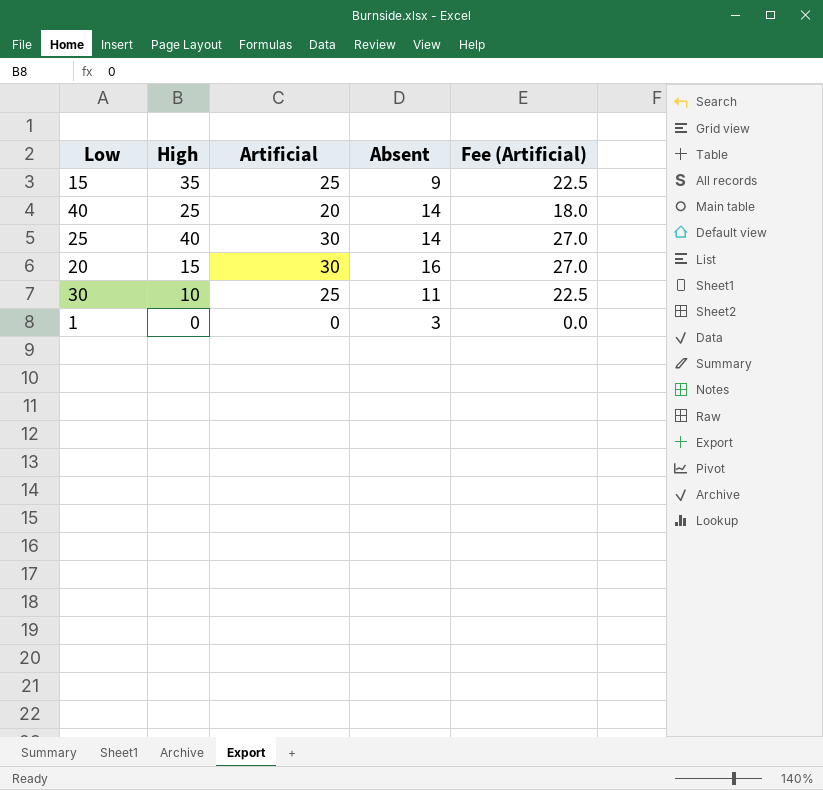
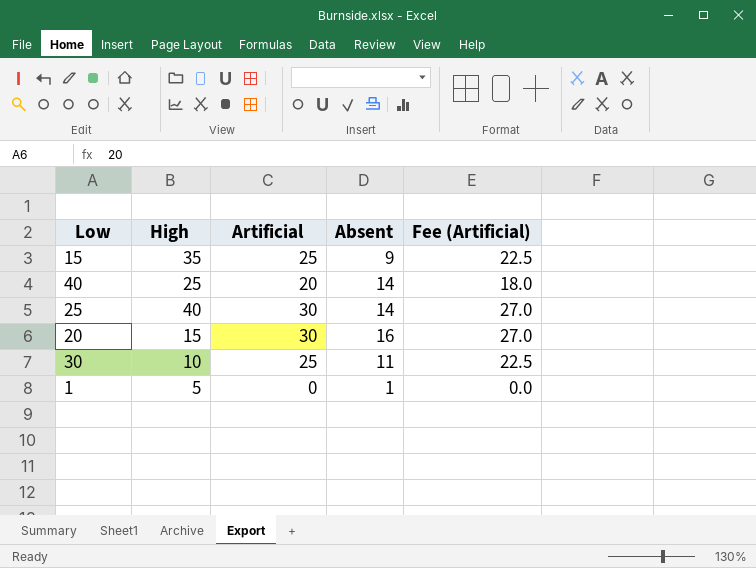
1 | High: 0 -> 5
1 | Absent: 3 -> 1

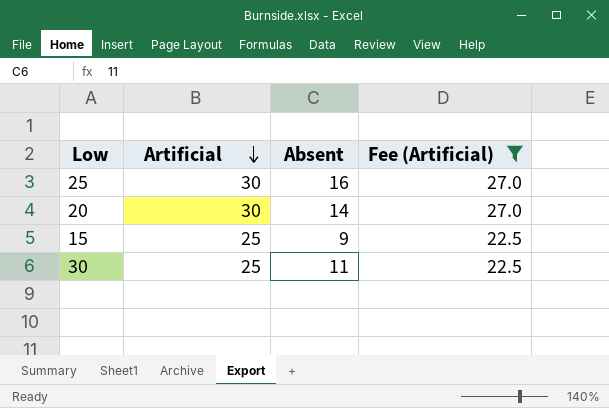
filter: none -> Fee (Artificial) >= 22.5
row order: none -> Artificial descending
column High | position: 2 -> none
25 | Absent: 14 -> 16
20 | Absent: 16 -> 14

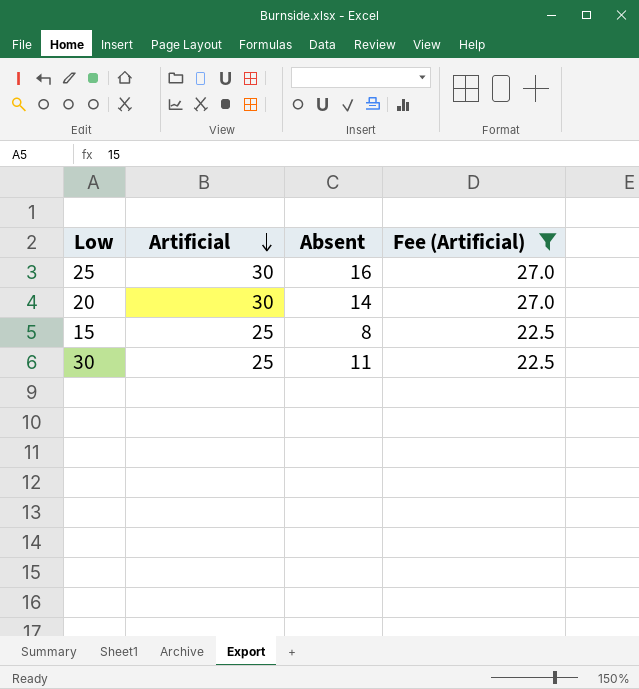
15 | Absent: 9 -> 8

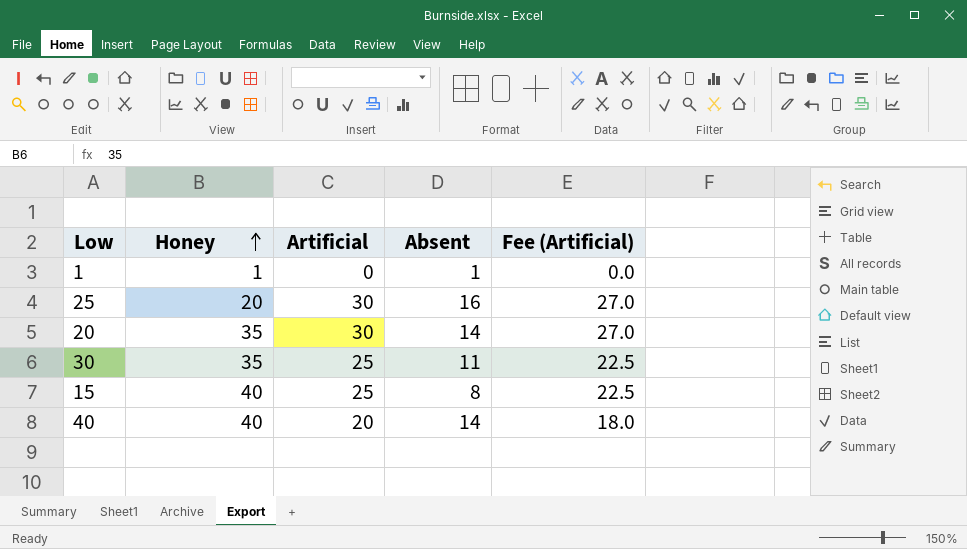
filter: Fee (Artificial) >= 22.5 -> none
row order: Artificial descending -> Honey ascending
column Honey | position: none -> 2

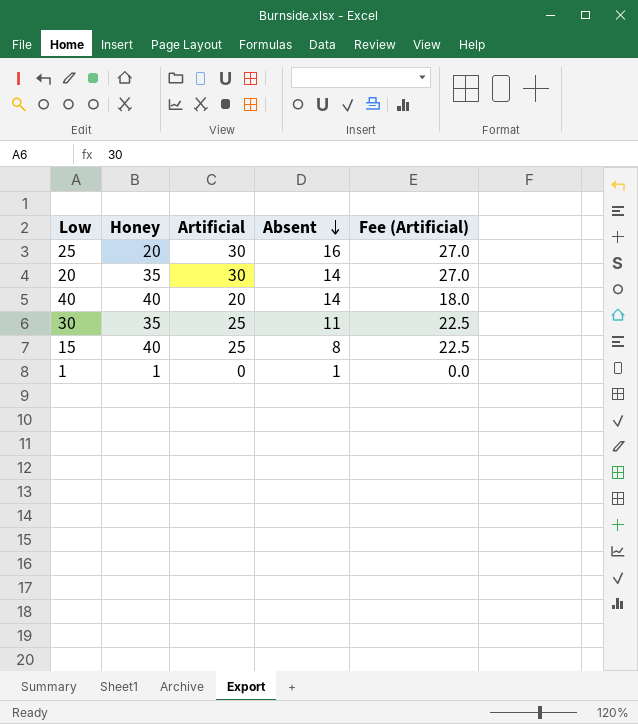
row order: Honey ascending -> Absent descending

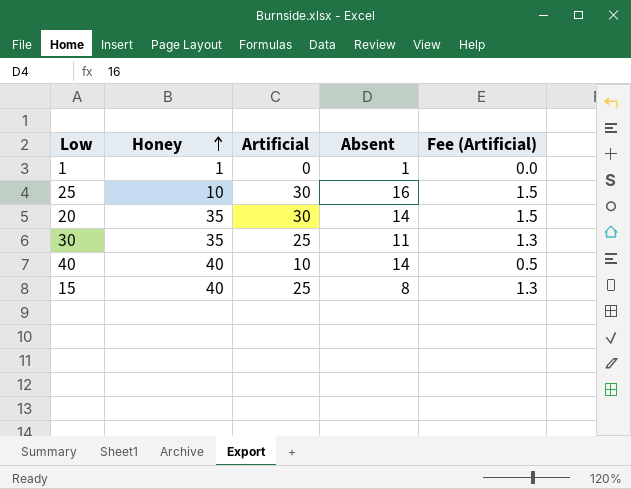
row order: Absent descending -> Honey ascending
column Fee (Artificial) | formula: [Artificial] * 0.9 -> [Artificial] * 0.05
25 | Honey: 20 -> 10
40 | Artificial: 20 -> 10

